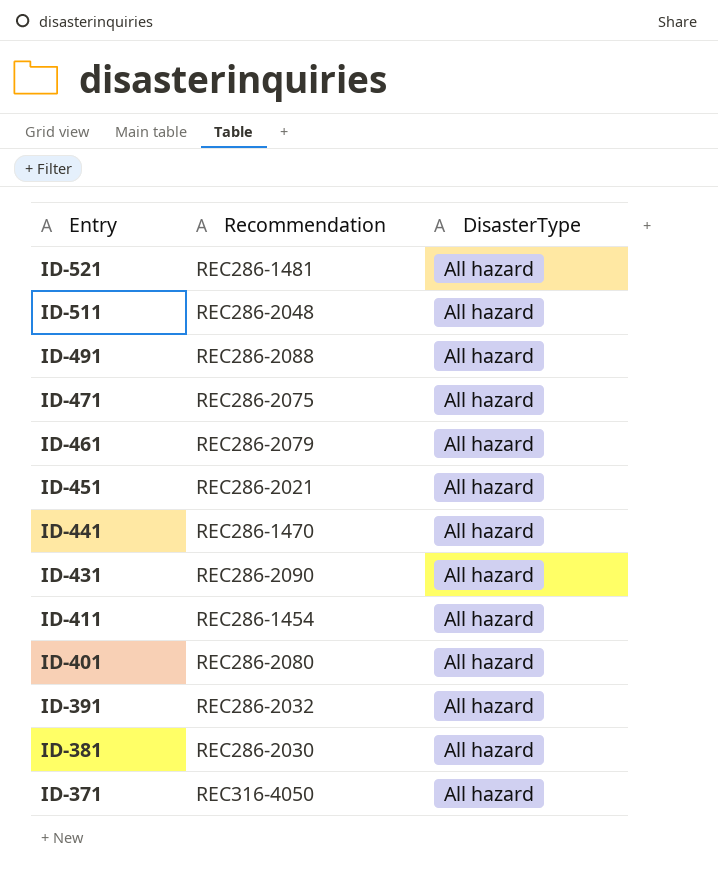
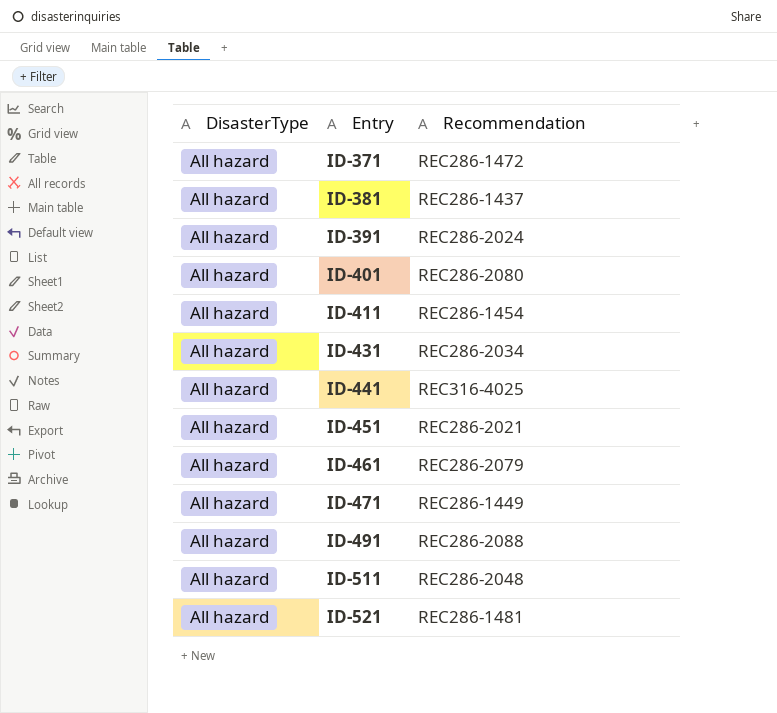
row order: Entry descending -> Entry ascending
column DisasterType | position: 3 -> 1
ID-371 | Recommendation: REC316-4050 -> REC286-1472
ID-381 | Recommendation: REC286-2030 -> REC286-1437
ID-391 | Recommendation: REC286-2032 -> REC286-2024
ID-431 | Recommendation: REC286-2090 -> REC286-2034
ID-441 | Recommendation: REC286-1470 -> REC316-4025
ID-471 | Recommendation: REC286-2075 -> REC286-1449

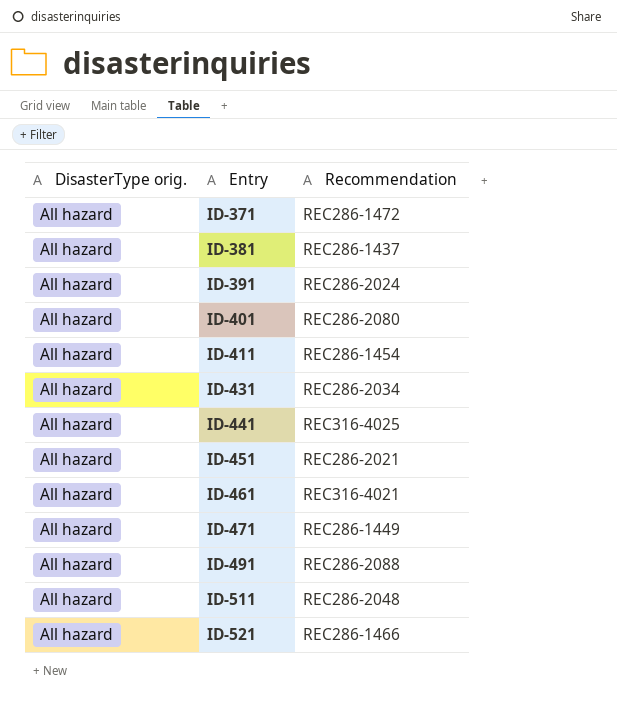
column name: DisasterType -> DisasterType orig.
ID-461 | Recommendation: REC286-2079 -> REC316-4021
ID-521 | Recommendation: REC286-1481 -> REC286-1466

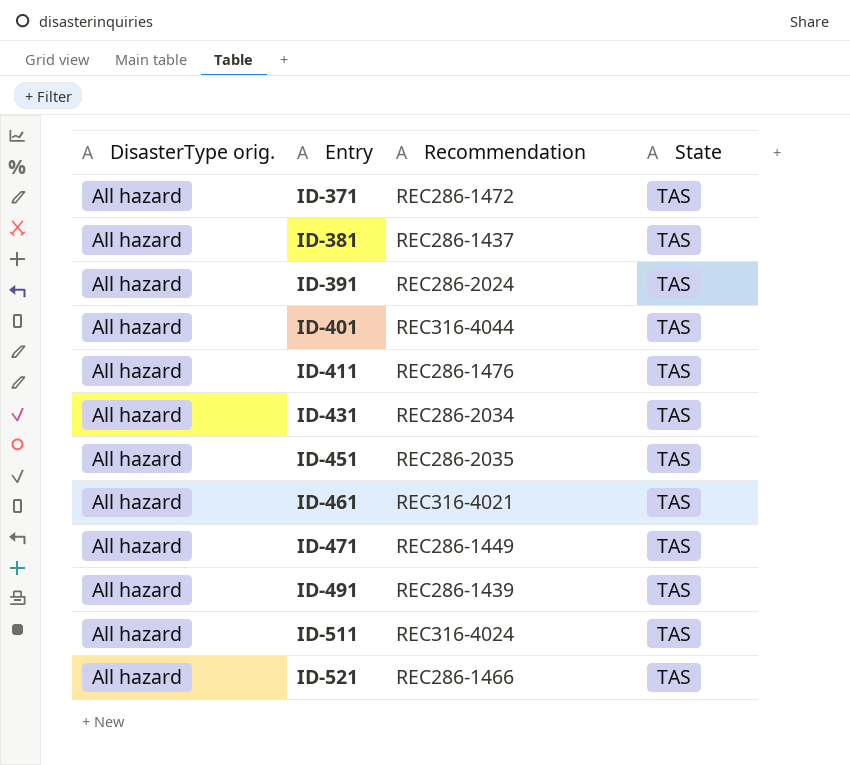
column State | position: none -> 4
row ID-441: All hazard | REC316-4025 -> none
ID-401 | Recommendation: REC286-2080 -> REC316-4044
ID-411 | Recommendation: REC286-1454 -> REC286-1476
ID-451 | Recommendation: REC286-2021 -> REC286-2035
ID-491 | Recommendation: REC286-2088 -> REC286-1439
ID-511 | Recommendation: REC286-2048 -> REC316-4024

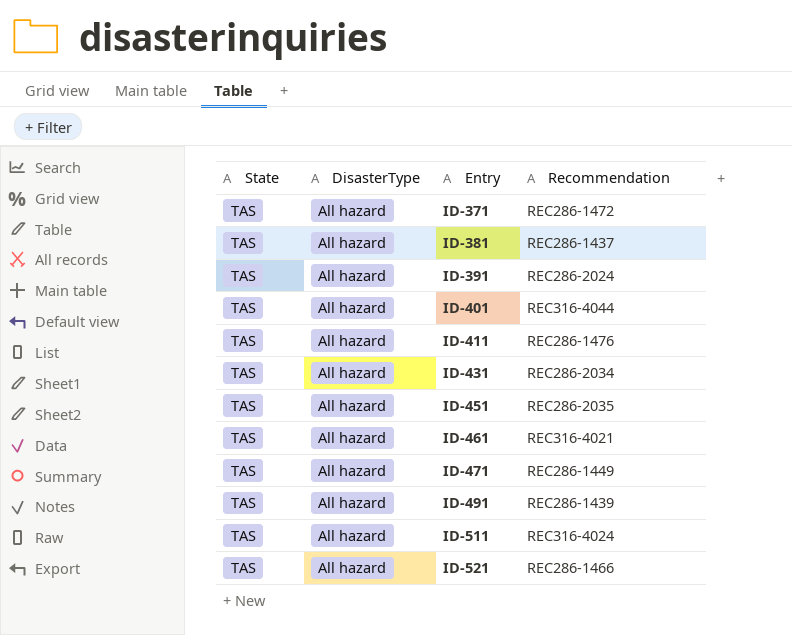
column State | position: 4 -> 1
column name: DisasterType orig. -> DisasterType

